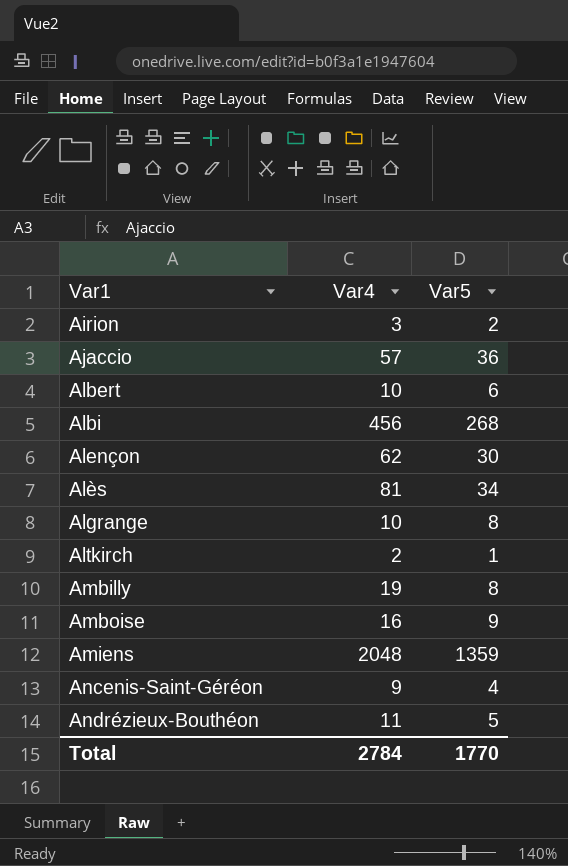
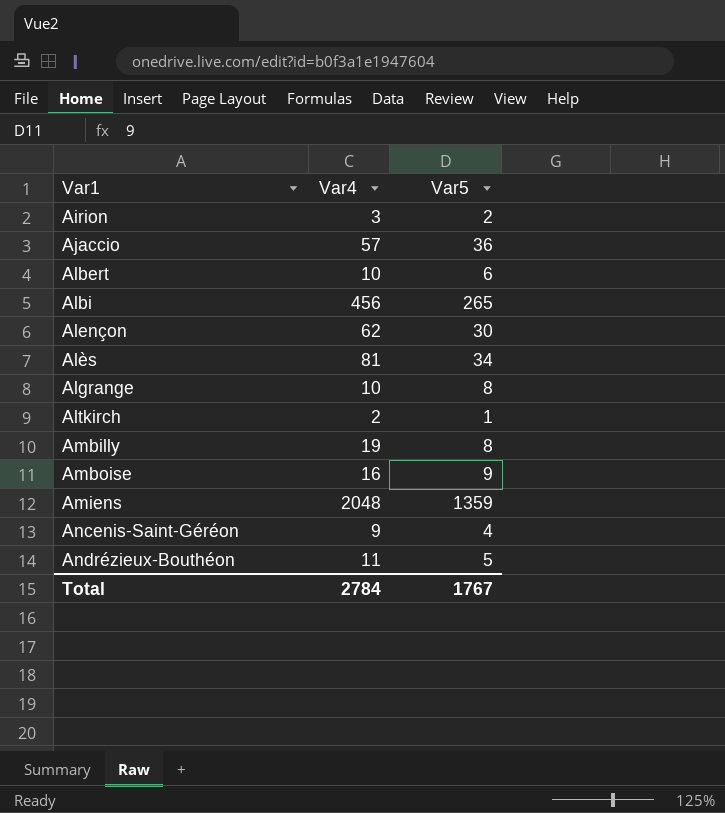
Albi | Var5: 268 -> 265
Total | Var5: 1770 -> 1767

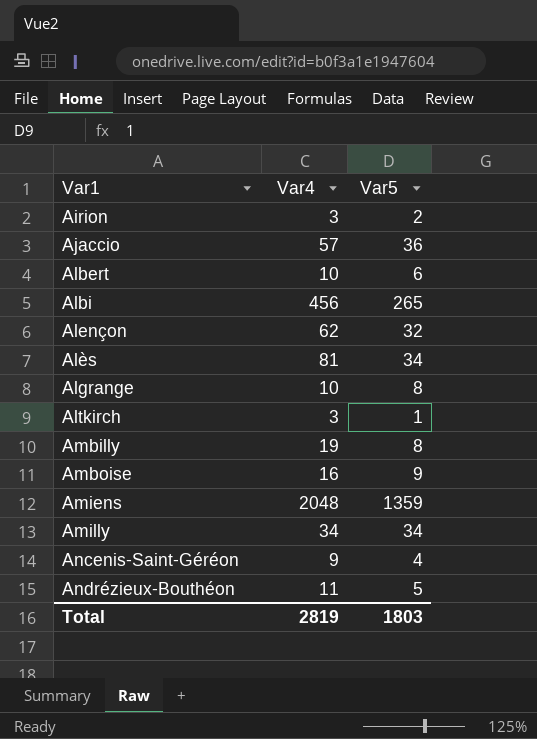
Alençon | Var5: 30 -> 32
Altkirch | Var4: 2 -> 3
row Amilly: none -> 34 | 34
Total | Var4: 2784 -> 2819
Total | Var5: 1767 -> 1803

